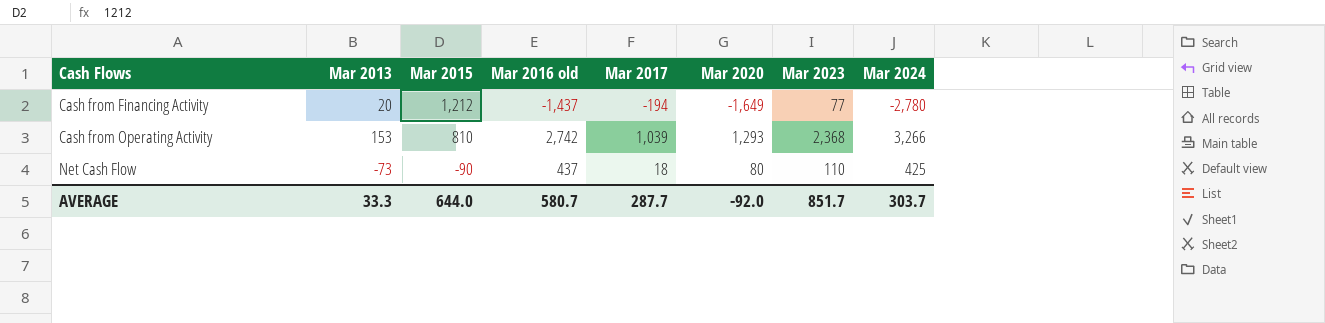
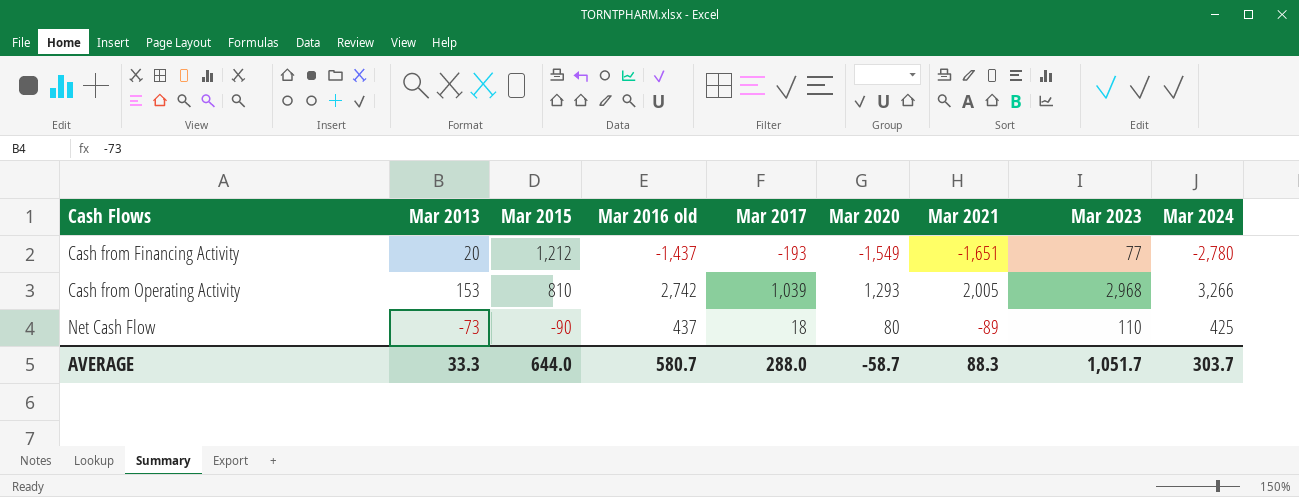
column Mar 2021 | position: none -> 7
Cash from Financing Activity | Mar 2017: -194 -> -193
Cash from Financing Activity | Mar 2020: -1,649 -> -1,549
Cash from Operating Activity | Mar 2023: 2,368 -> 2,968
AVERAGE | Mar 2017: 287.7 -> 288.0
AVERAGE | Mar 2020: -92.0 -> -58.7
AVERAGE | Mar 2023: 851.7 -> 1,051.7

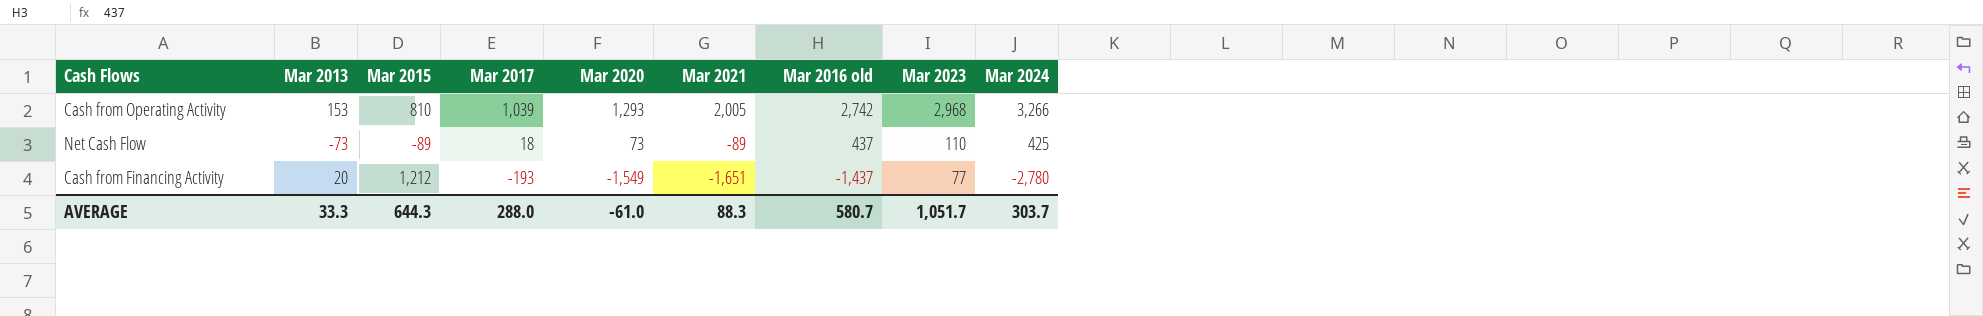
row order: Cash Flows ascending -> Mar 2017 descending
column Mar 2016 old | position: 4 -> 7
Net Cash Flow | Mar 2015: -90 -> -89
Net Cash Flow | Mar 2020: 80 -> 73
AVERAGE | Mar 2015: 644.0 -> 644.3
AVERAGE | Mar 2020: -58.7 -> -61.0

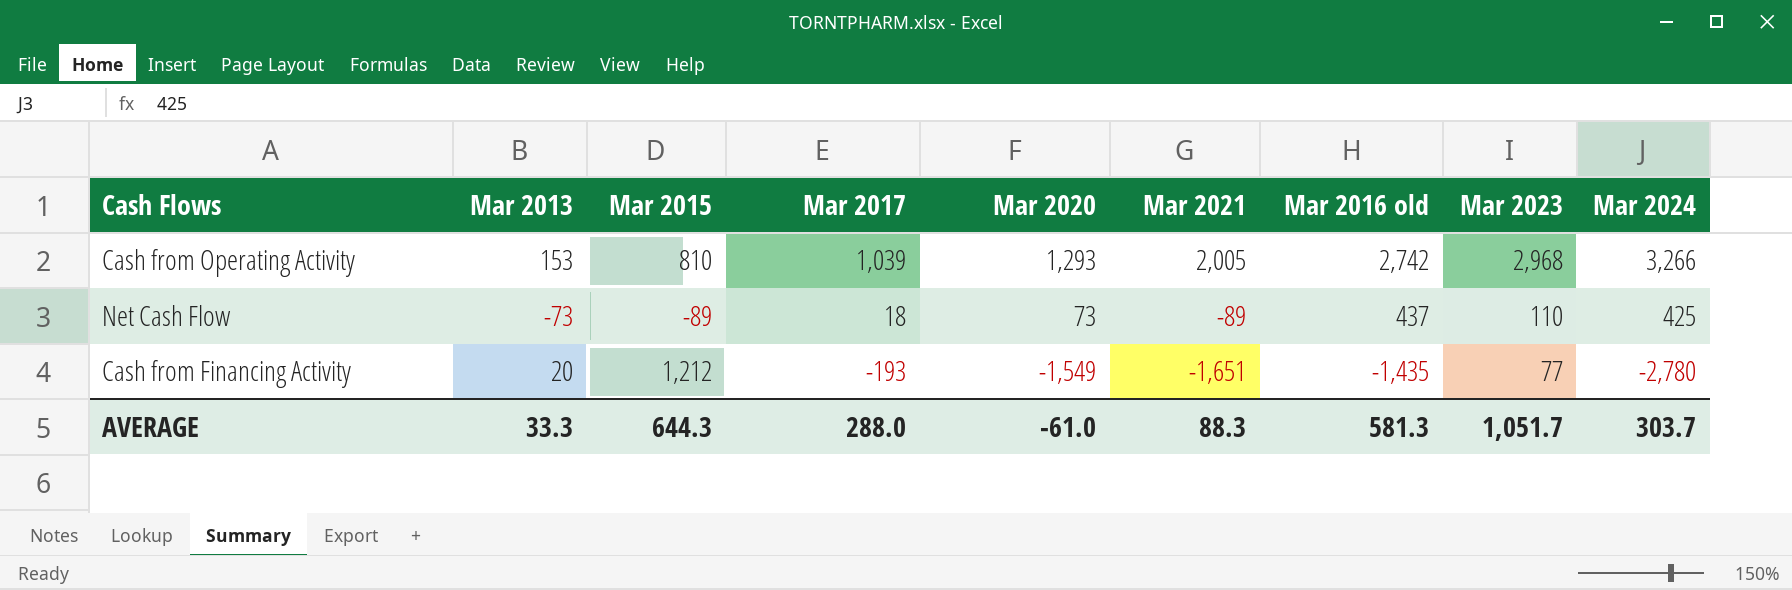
Cash from Financing Activity | Mar 2016 old: -1,437 -> -1,435
AVERAGE | Mar 2016 old: 580.7 -> 581.3

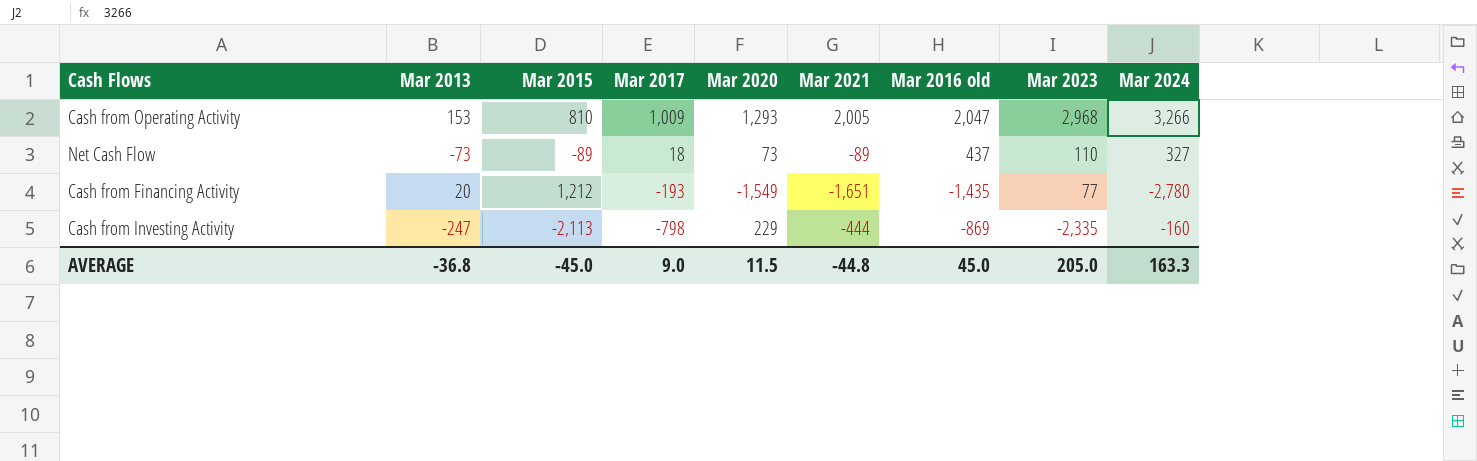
Cash from Operating Activity | Mar 2017: 1,039 -> 1,009
Cash from Operating Activity | Mar 2016 old: 2,742 -> 2,047
Net Cash Flow | Mar 2024: 425 -> 327
row Cash from Investing Activity: none -> -247 | -2,113 | -798 | 229 | -444 | -869 | -2,335 | -160
AVERAGE | Mar 2013: 33.3 -> -36.8
AVERAGE | Mar 2015: 644.3 -> -45.0
AVERAGE | Mar 2017: 288.0 -> 9.0
AVERAGE | Mar 2020: -61.0 -> 11.5
AVERAGE | Mar 2021: 88.3 -> -44.8
AVERAGE | Mar 2016 old: 581.3 -> 45.0
AVERAGE | Mar 2023: 1,051.7 -> 205.0
AVERAGE | Mar 2024: 303.7 -> 163.3

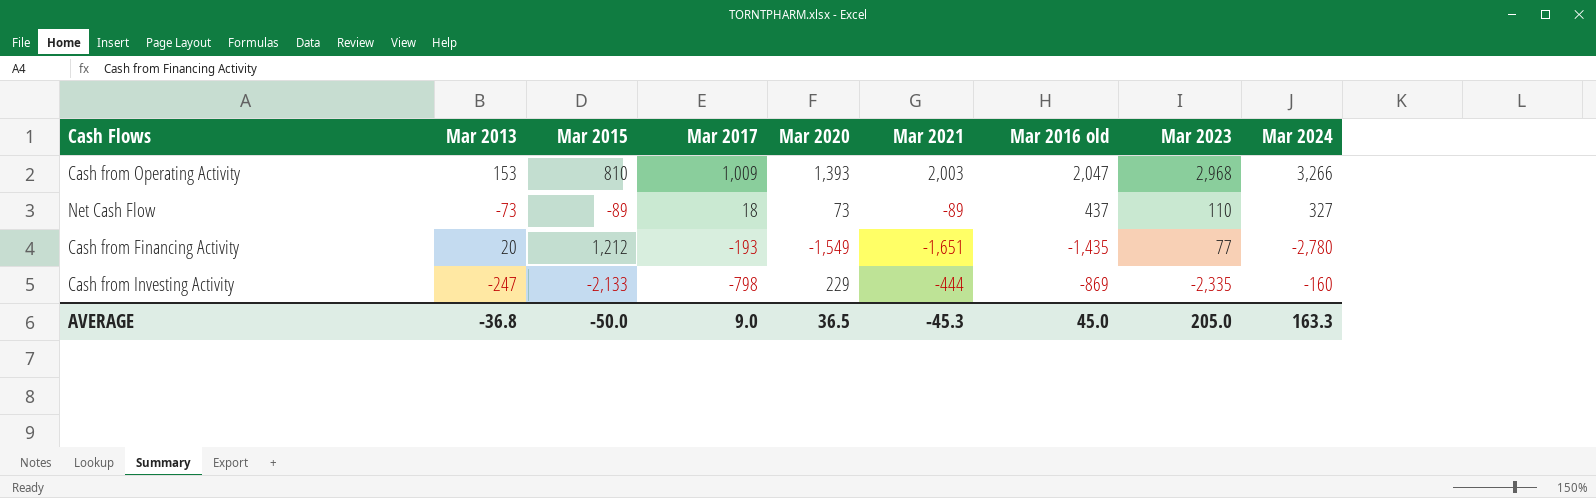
Cash from Operating Activity | Mar 2020: 1,293 -> 1,393
Cash from Operating Activity | Mar 2021: 2,005 -> 2,003
Cash from Investing Activity | Mar 2015: -2,113 -> -2,133
AVERAGE | Mar 2015: -45.0 -> -50.0
AVERAGE | Mar 2020: 11.5 -> 36.5
AVERAGE | Mar 2021: -44.8 -> -45.3

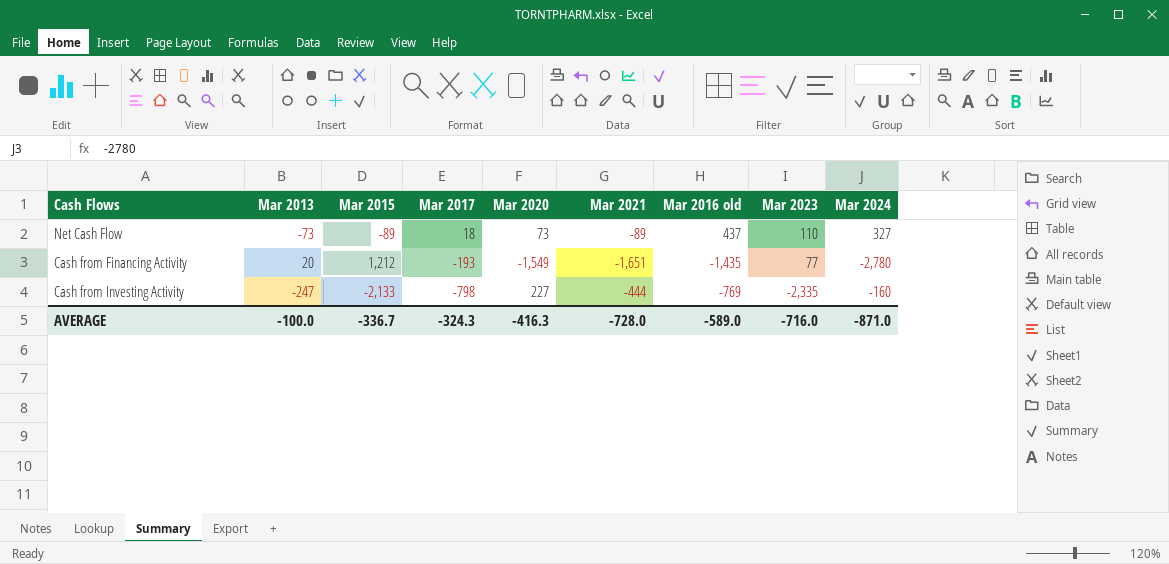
row Cash from Operating Activity: 153 | 810 | 1,009 | 1,393 | 2,003 | 2,047 | 2,968 | 3,266 -> none
Cash from Investing Activity | Mar 2020: 229 -> 227
Cash from Investing Activity | Mar 2016 old: -869 -> -769
AVERAGE | Mar 2013: -36.8 -> -100.0
AVERAGE | Mar 2015: -50.0 -> -336.7
AVERAGE | Mar 2017: 9.0 -> -324.3
AVERAGE | Mar 2020: 36.5 -> -416.3
AVERAGE | Mar 2021: -45.3 -> -728.0
AVERAGE | Mar 2016 old: 45.0 -> -589.0
AVERAGE | Mar 2023: 205.0 -> -716.0
AVERAGE | Mar 2024: 163.3 -> -871.0

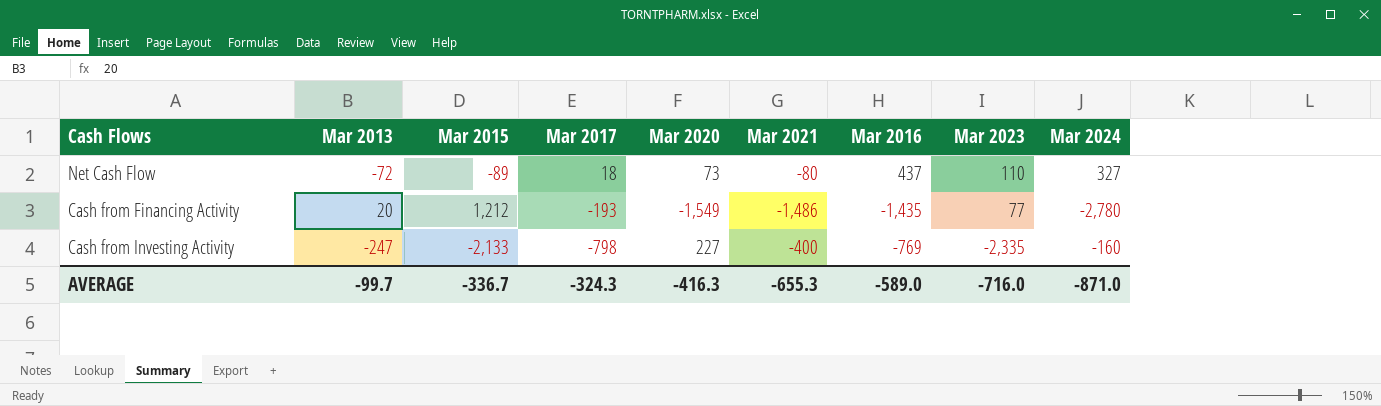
column name: Mar 2016 old -> Mar 2016
Net Cash Flow | Mar 2013: -73 -> -72
Net Cash Flow | Mar 2021: -89 -> -80
Cash from Financing Activity | Mar 2021: -1,651 -> -1,486
Cash from Investing Activity | Mar 2021: -444 -> -400
AVERAGE | Mar 2013: -100.0 -> -99.7
AVERAGE | Mar 2021: -728.0 -> -655.3

